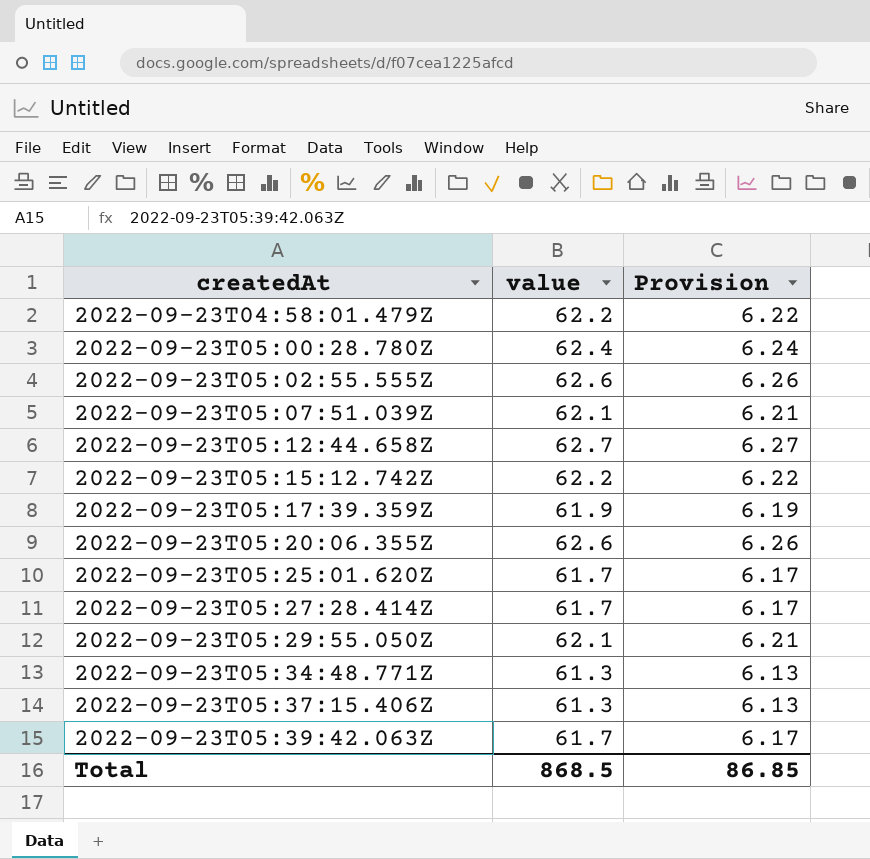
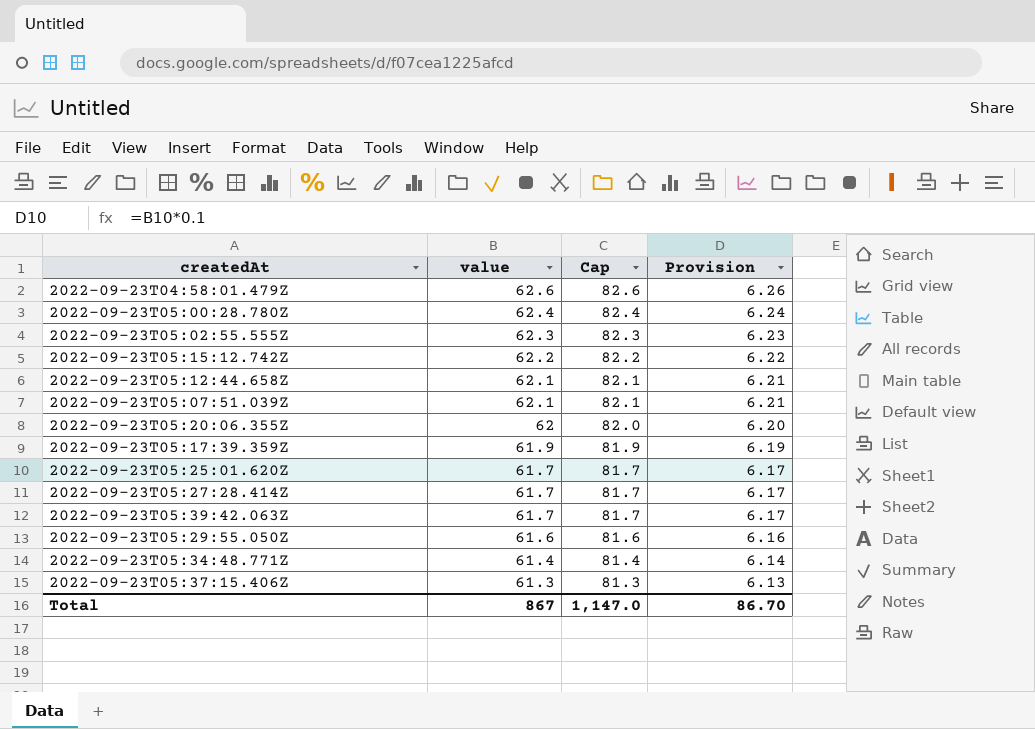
row order: createdAt ascending -> value descending
column Cap | formula: none -> [value] + 20
2022-09-23T04:58:01.479Z | value: 62.2 -> 62.6
2022-09-23T04:58:01.479Z | Provision: 6.22 -> 6.26
2022-09-23T05:02:55.555Z | value: 62.6 -> 62.3
2022-09-23T05:02:55.555Z | Provision: 6.26 -> 6.23
2022-09-23T05:12:44.658Z | value: 62.7 -> 62.1
2022-09-23T05:12:44.658Z | Provision: 6.27 -> 6.21
2022-09-23T05:20:06.355Z | value: 62.6 -> 62
2022-09-23T05:20:06.355Z | Provision: 6.26 -> 6.20
2022-09-23T05:29:55.050Z | value: 62.1 -> 61.6
2022-09-23T05:29:55.050Z | Provision: 6.21 -> 6.16
2022-09-23T05:34:48.771Z | value: 61.3 -> 61.4
2022-09-23T05:34:48.771Z | Provision: 6.13 -> 6.14
Total | value: 868.5 -> 867
Total | Provision: 86.85 -> 86.70

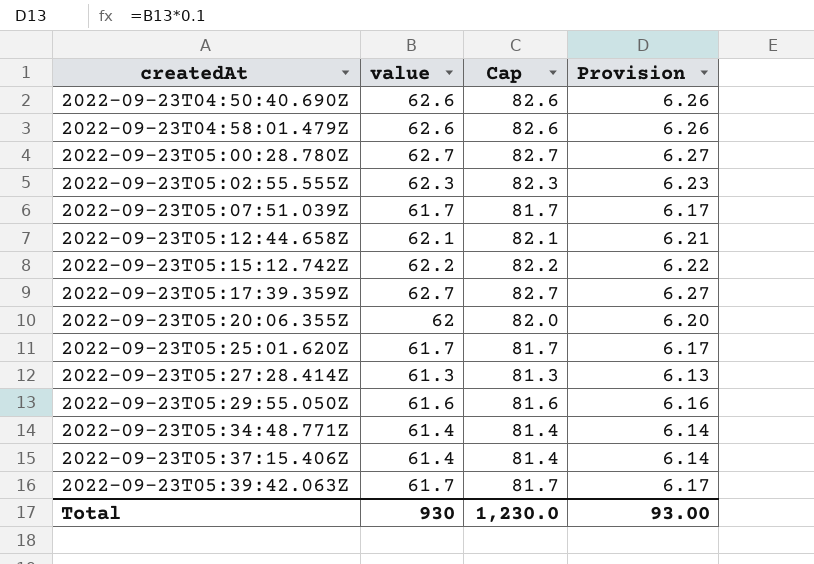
row order: value descending -> createdAt ascending
row 2022-09-23T04:50:40.690Z: none -> 62.6 | 82.6 | 6.26
2022-09-23T05:00:28.780Z | value: 62.4 -> 62.7
2022-09-23T05:00:28.780Z | Cap: 82.4 -> 82.7
2022-09-23T05:00:28.780Z | Provision: 6.24 -> 6.27
2022-09-23T05:07:51.039Z | value: 62.1 -> 61.7
2022-09-23T05:07:51.039Z | Cap: 82.1 -> 81.7
2022-09-23T05:07:51.039Z | Provision: 6.21 -> 6.17
2022-09-23T05:17:39.359Z | value: 61.9 -> 62.7
2022-09-23T05:17:39.359Z | Cap: 81.9 -> 82.7
2022-09-23T05:17:39.359Z | Provision: 6.19 -> 6.27
2022-09-23T05:27:28.414Z | value: 61.7 -> 61.3
2022-09-23T05:27:28.414Z | Cap: 81.7 -> 81.3
2022-09-23T05:27:28.414Z | Provision: 6.17 -> 6.13
2022-09-23T05:37:15.406Z | value: 61.3 -> 61.4
2022-09-23T05:37:15.406Z | Cap: 81.3 -> 81.4
2022-09-23T05:37:15.406Z | Provision: 6.13 -> 6.14
Total | value: 867 -> 930
Total | Cap: 1,147.0 -> 1,230.0
Total | Provision: 86.70 -> 93.00

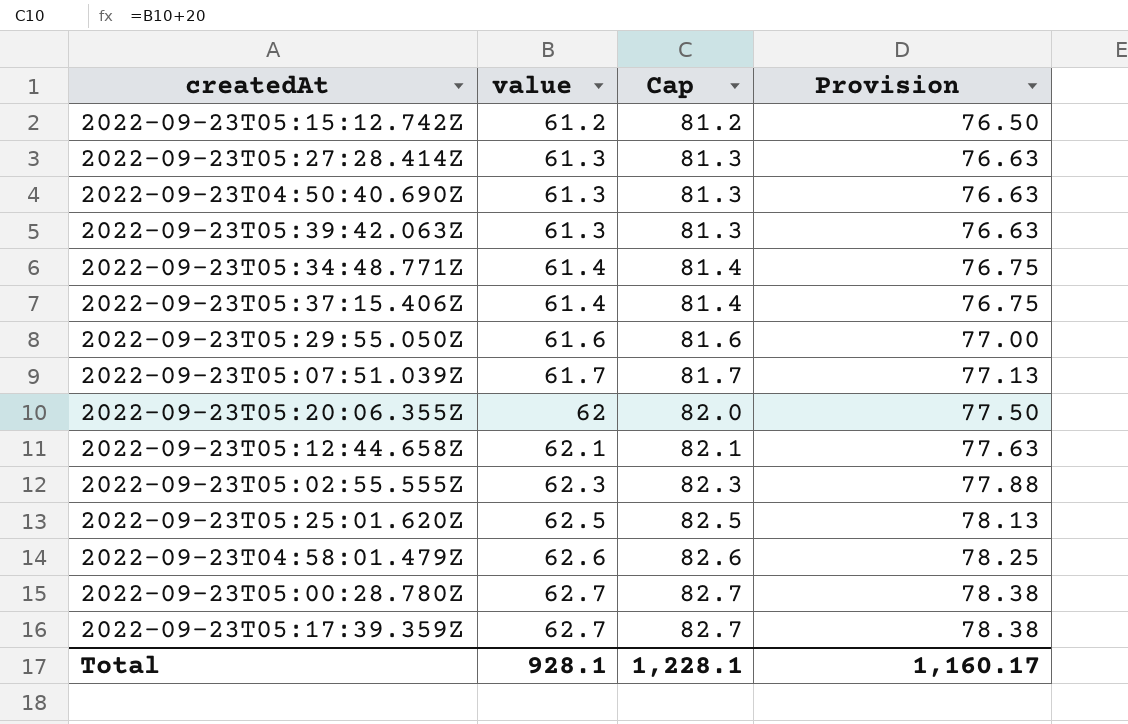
row order: createdAt ascending -> value ascending
column Provision | formula: [value] * 0.1 -> [value] * 1.25
2022-09-23T05:15:12.742Z | value: 62.2 -> 61.2
2022-09-23T05:15:12.742Z | Cap: 82.2 -> 81.2
2022-09-23T04:50:40.690Z | value: 62.6 -> 61.3
2022-09-23T04:50:40.690Z | Cap: 82.6 -> 81.3
2022-09-23T05:39:42.063Z | value: 61.7 -> 61.3
2022-09-23T05:39:42.063Z | Cap: 81.7 -> 81.3
2022-09-23T05:25:01.620Z | value: 61.7 -> 62.5
2022-09-23T05:25:01.620Z | Cap: 81.7 -> 82.5
Total | value: 930 -> 928.1
Total | Cap: 1,230.0 -> 1,228.1
Total | Provision: 93.00 -> 1,160.17

